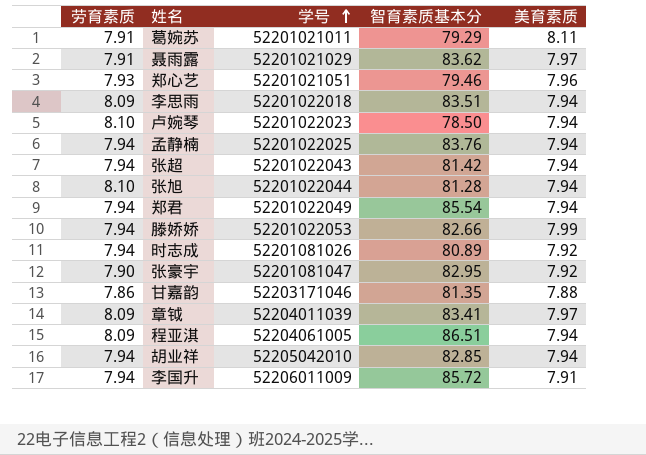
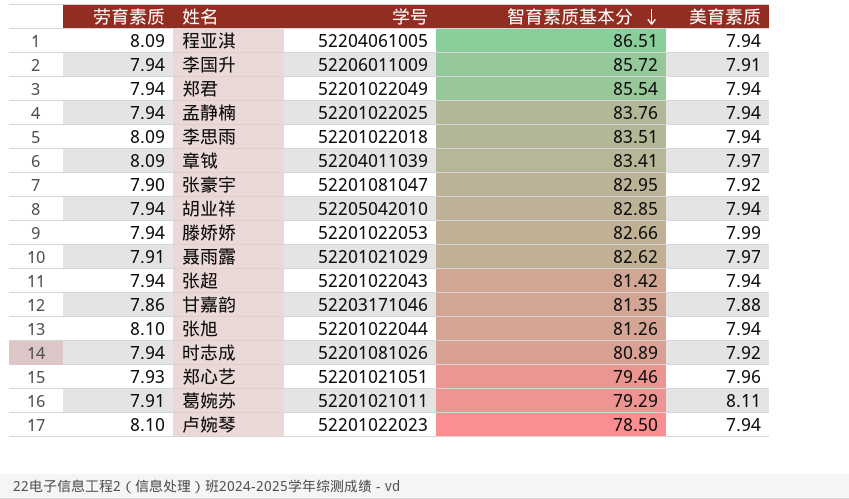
row order: 学号 ascending -> 智育素质基本分 descending
聂雨露 | 智育素质基本分: 83.62 -> 82.62
张旭 | 智育素质基本分: 81.28 -> 81.26

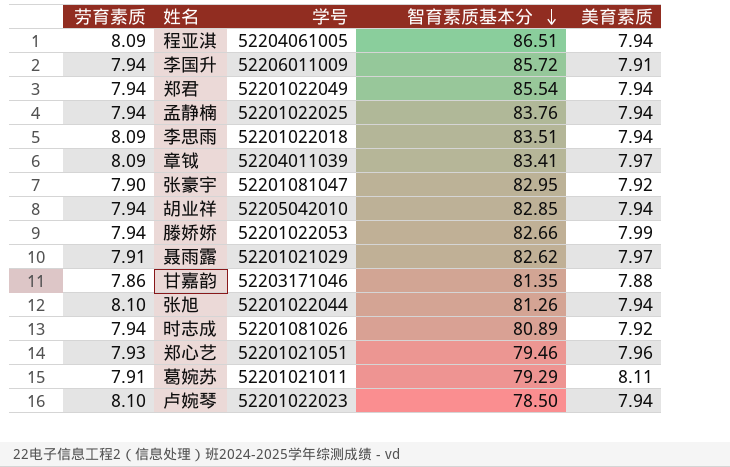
row 张超: 7.94 | 52201022043 | 81.42 | 7.94 -> none

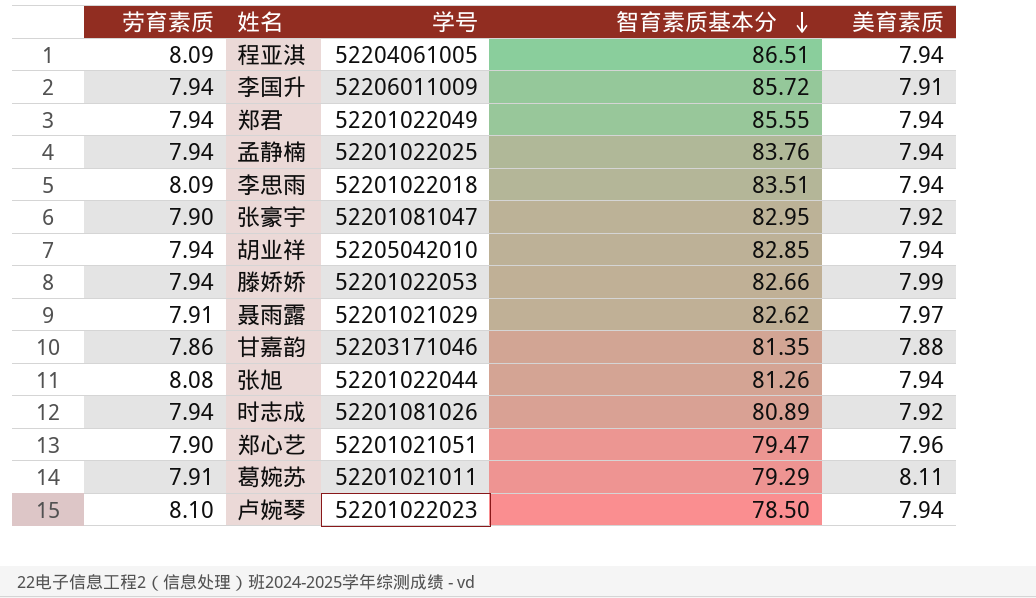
row 章钺: 8.09 | 52204011039 | 83.41 | 7.97 -> none
郑君 | 智育素质基本分: 85.54 -> 85.55
张旭 | 劳育素质: 8.10 -> 8.08
郑心艺 | 劳育素质: 7.93 -> 7.90
郑心艺 | 智育素质基本分: 79.46 -> 79.47

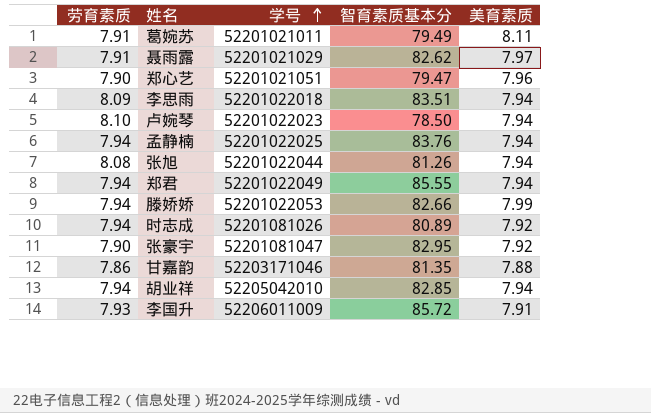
row order: 智育素质基本分 descending -> 学号 ascending
row 程亚淇: 8.09 | 52204061005 | 86.51 | 7.94 -> none
葛婉苏 | 智育素质基本分: 79.29 -> 79.49
李国升 | 劳育素质: 7.94 -> 7.93

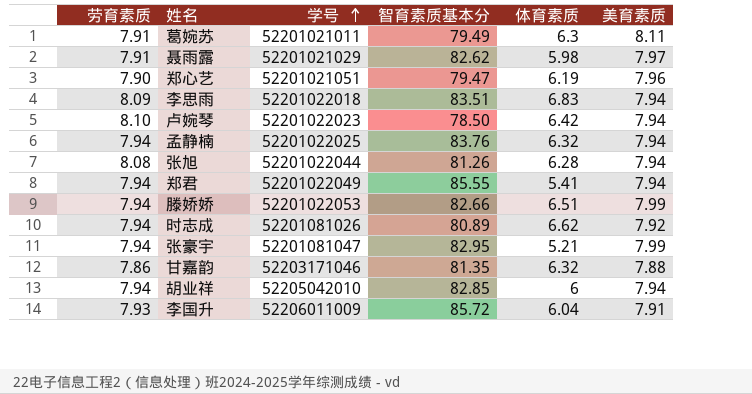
column 体育素质 | position: none -> 5
张豪宇 | 劳育素质: 7.90 -> 7.94
张豪宇 | 美育素质: 7.92 -> 7.99

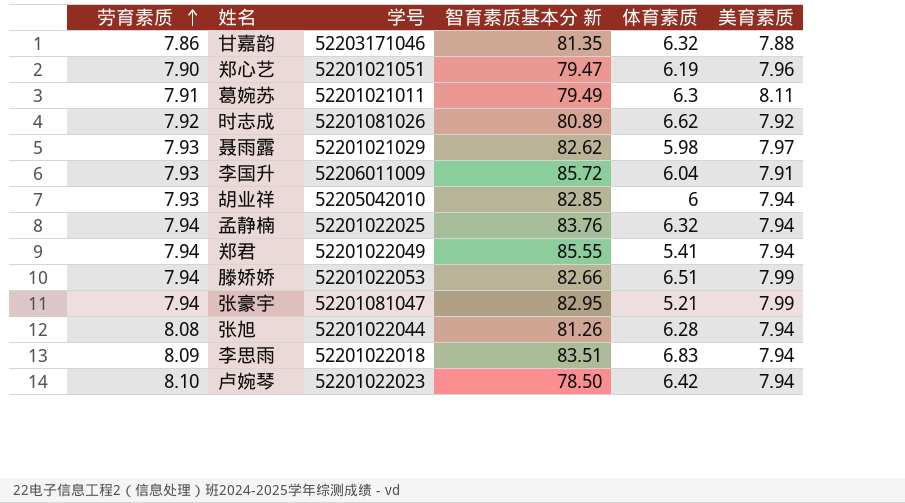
row order: 学号 ascending -> 劳育素质 ascending
column name: 智育素质基本分 -> 智育素质基本分 新
时志成 | 劳育素质: 7.94 -> 7.92
聂雨露 | 劳育素质: 7.91 -> 7.93
胡业祥 | 劳育素质: 7.94 -> 7.93

